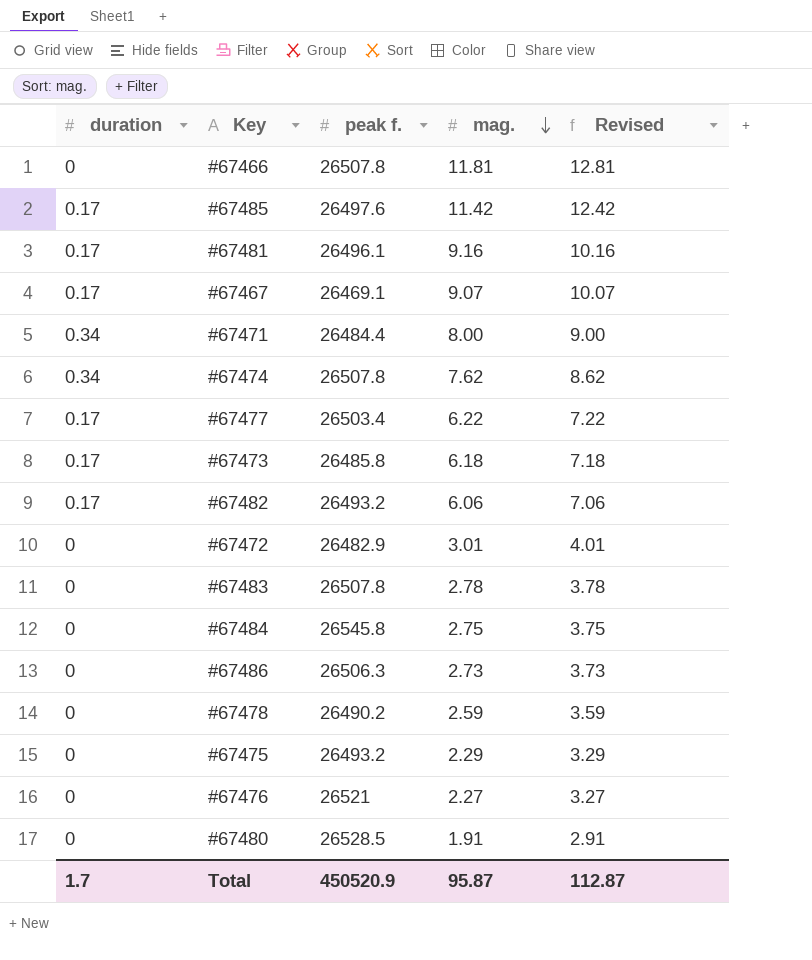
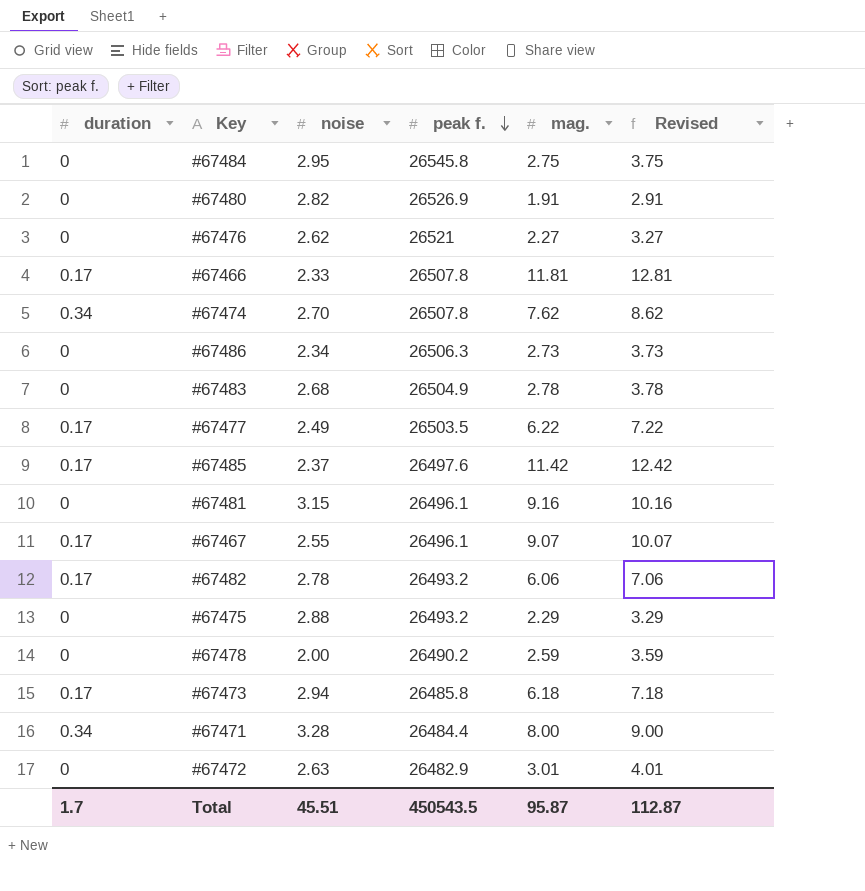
row order: mag. descending -> peak f. descending
column noise | position: none -> 3
#67480 | peak f.: 26528.5 -> 26526.9
#67466 | duration: 0 -> 0.17
#67483 | peak f.: 26507.8 -> 26504.9
#67477 | peak f.: 26503.4 -> 26503.5
#67481 | duration: 0.17 -> 0
#67467 | peak f.: 26469.1 -> 26496.1
Total | peak f.: 450520.9 -> 450543.5

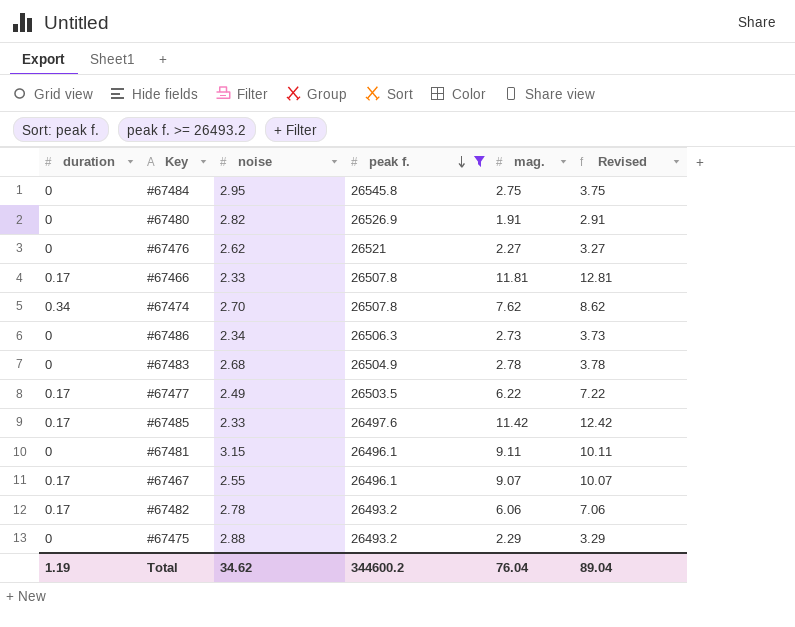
filter: none -> peak f. >= 26493.2
#67485 | noise: 2.37 -> 2.33
#67481 | mag.: 9.16 -> 9.11
#67481 | Revised: 10.16 -> 10.11
Total | duration: 1.7 -> 1.19
Total | noise: 45.51 -> 34.62
Total | peak f.: 450543.5 -> 344600.2
Total | mag.: 95.87 -> 76.04
Total | Revised: 112.87 -> 89.04

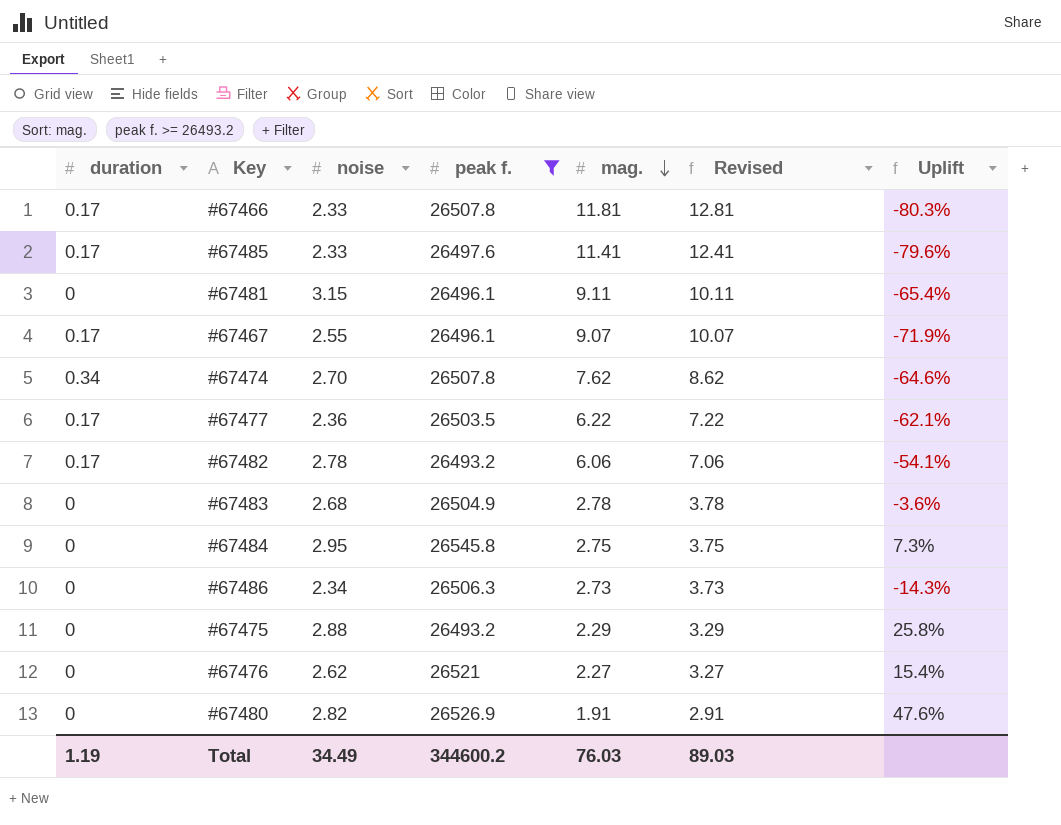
row order: peak f. descending -> mag. descending
column Uplift | formula: none -> ([noise] - [mag.]) / [mag.]
#67485 | mag.: 11.42 -> 11.41
#67485 | Revised: 12.42 -> 12.41
#67477 | noise: 2.49 -> 2.36
Total | noise: 34.62 -> 34.49
Total | mag.: 76.04 -> 76.03
Total | Revised: 89.04 -> 89.03

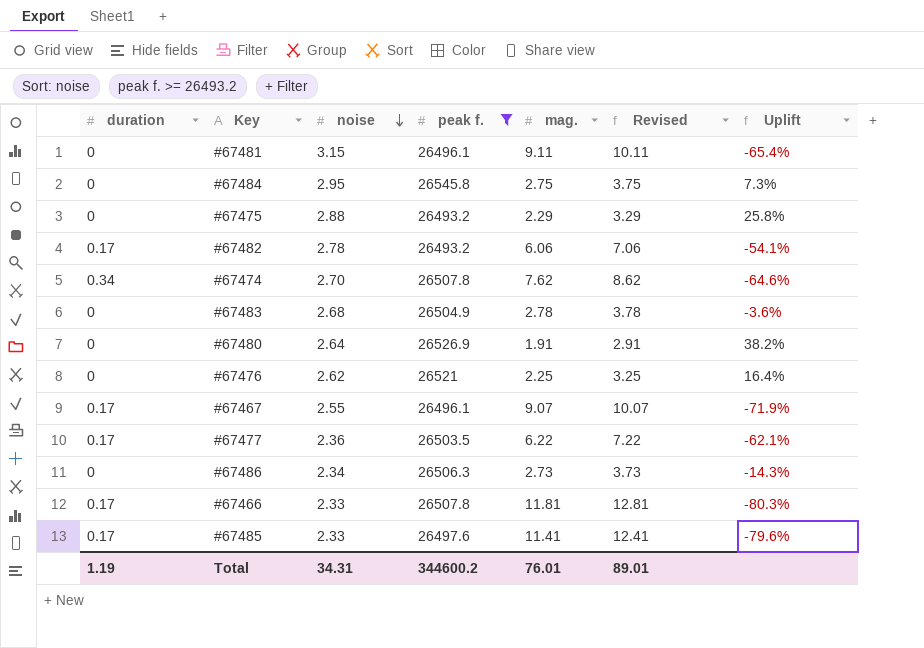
row order: mag. descending -> noise descending
#67480 | noise: 2.82 -> 2.64
#67480 | Uplift: 47.6% -> 38.2%
#67476 | mag.: 2.27 -> 2.25
#67476 | Revised: 3.27 -> 3.25
#67476 | Uplift: 15.4% -> 16.4%
Total | noise: 34.49 -> 34.31
Total | mag.: 76.03 -> 76.01
Total | Revised: 89.03 -> 89.01

